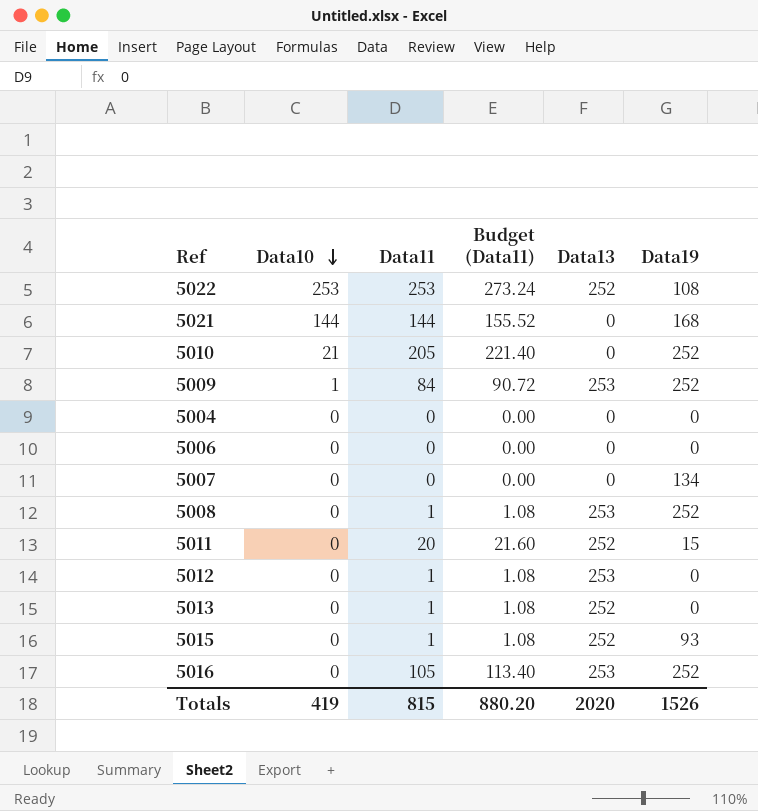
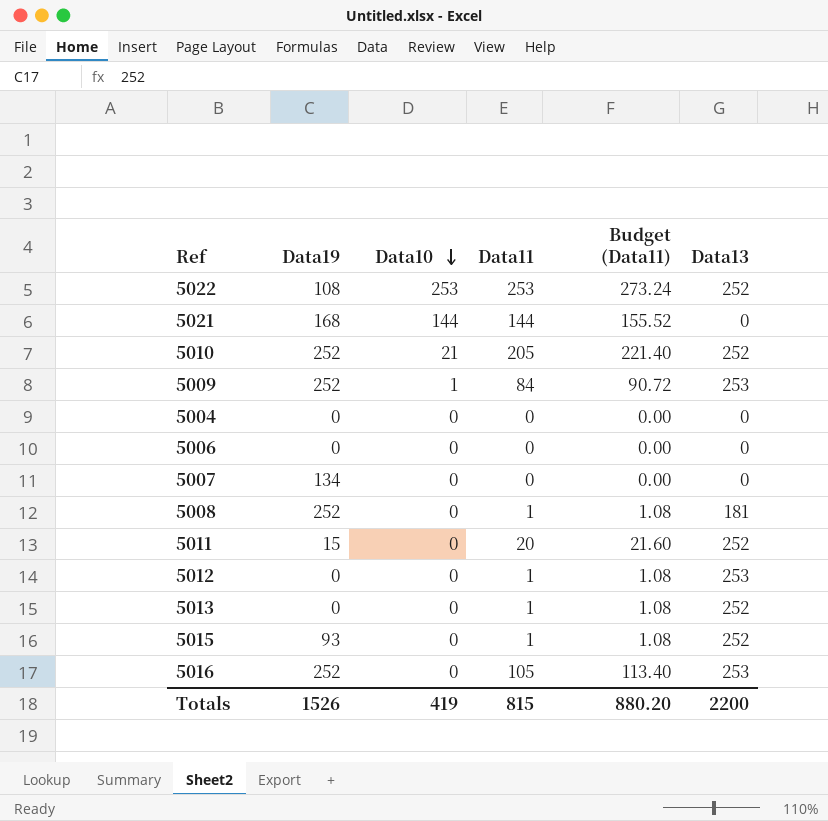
column Data19 | position: 6 -> 2
5010 | Data13: 0 -> 252
5008 | Data13: 253 -> 181
Totals | Data13: 2020 -> 2200

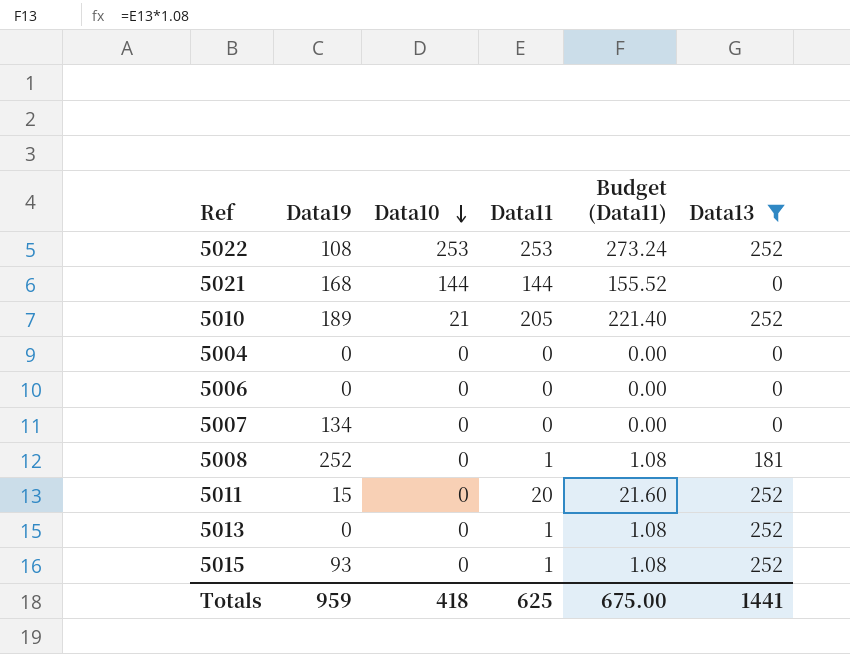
filter: none -> Data13 != 253
5010 | Data19: 252 -> 189
Totals | Data19: 1526 -> 959
Totals | Data10: 419 -> 418
Totals | Data11: 815 -> 625
Totals | Budget (Data11): 880.20 -> 675.00
Totals | Data13: 2200 -> 1441

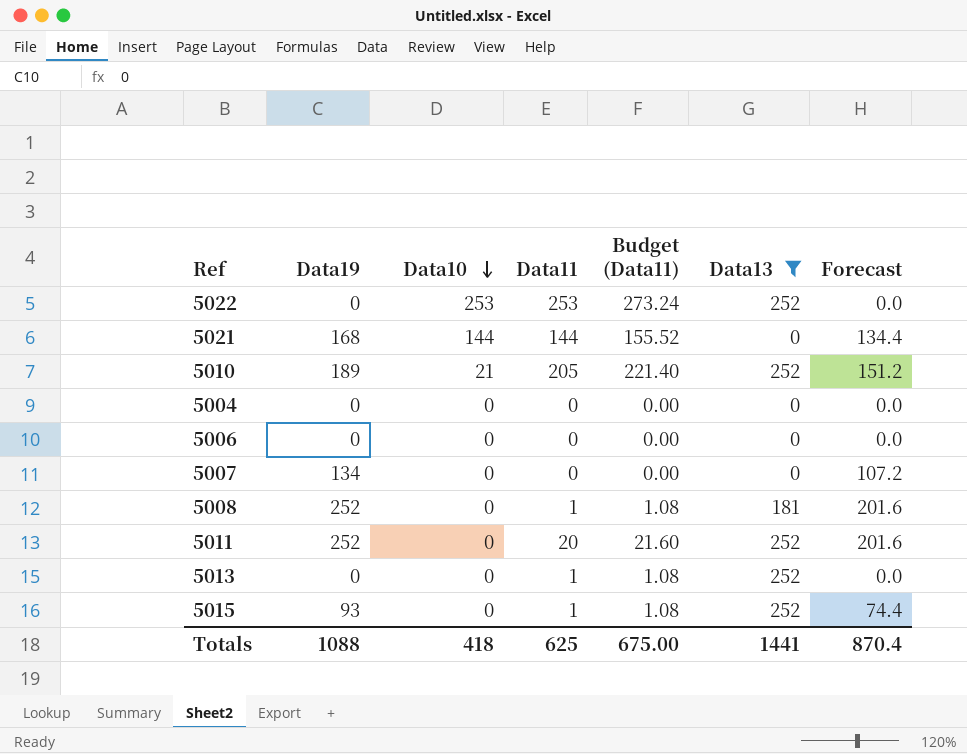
column Forecast | formula: none -> [Data19] * 0.8
5022 | Data19: 108 -> 0
5011 | Data19: 15 -> 252
Totals | Data19: 959 -> 1088

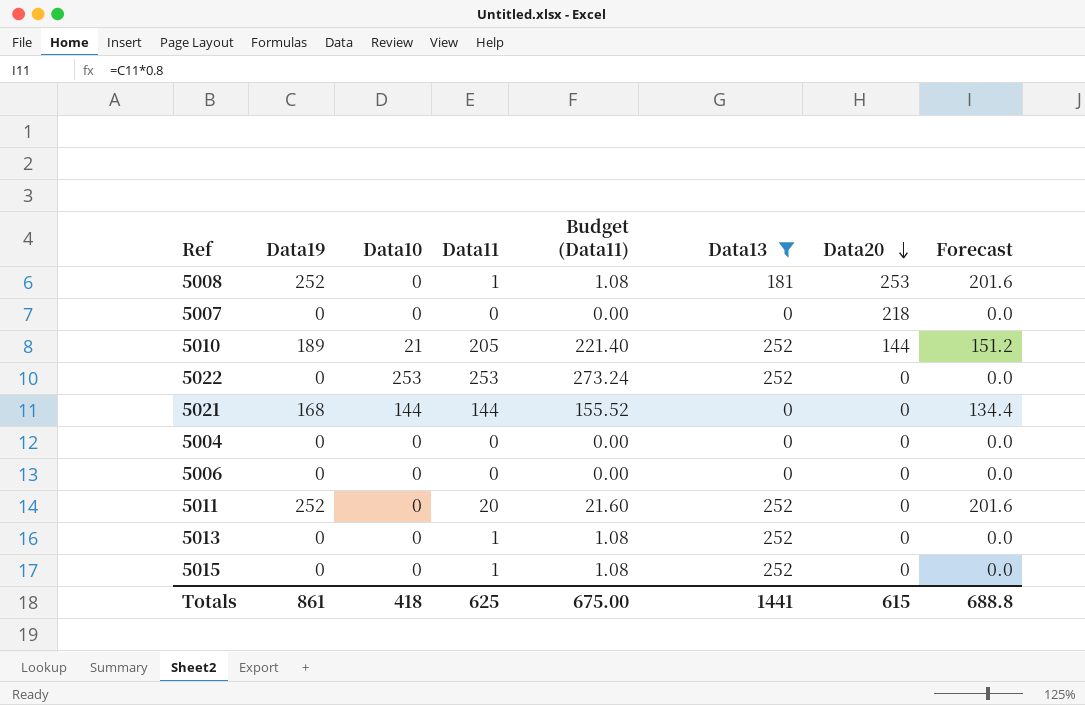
row order: Data10 descending -> Data20 descending
column Data20 | position: none -> 7
5007 | Data19: 134 -> 0
5007 | Forecast: 107.2 -> 0.0
5015 | Data19: 93 -> 0
5015 | Forecast: 74.4 -> 0.0
Totals | Data19: 1088 -> 861
Totals | Forecast: 870.4 -> 688.8

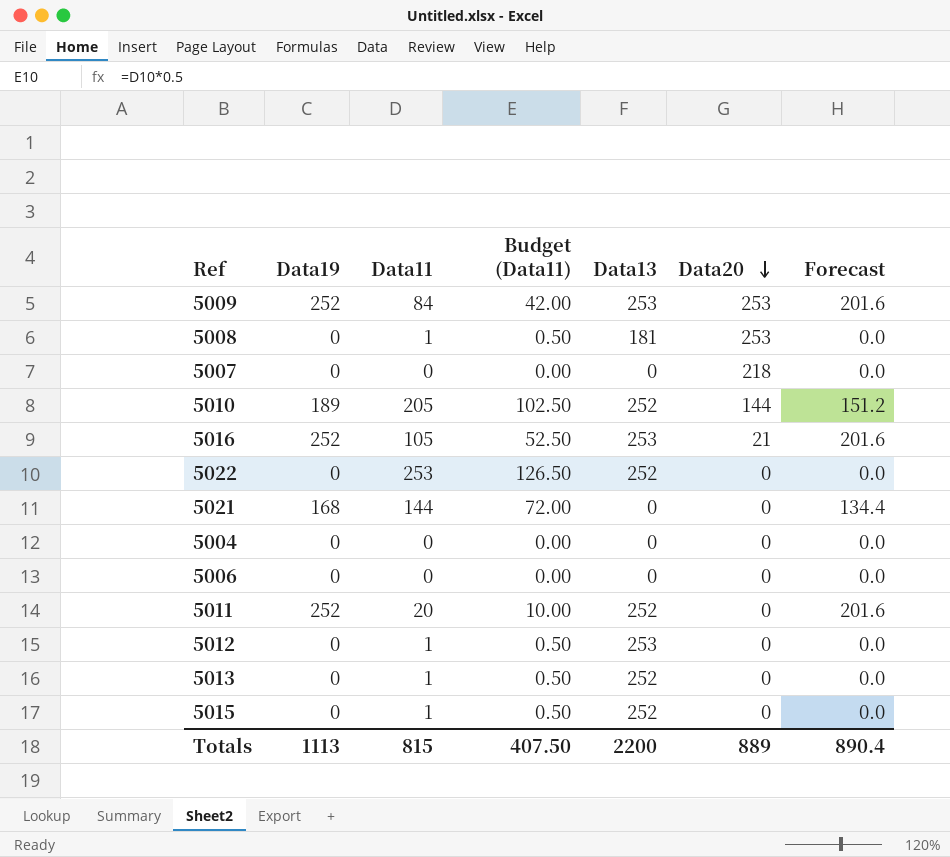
filter: Data13 != 253 -> none
column Data10 | position: 3 -> none
column Budget (Data11) | formula: [Data11] * 1.08 -> [Data11] * 0.5
5008 | Data19: 252 -> 0
5008 | Forecast: 201.6 -> 0.0
Totals | Data19: 861 -> 1113
Totals | Data11: 625 -> 815
Totals | Budget (Data11): 675.00 -> 407.50
Totals | Data13: 1441 -> 2200
Totals | Data20: 615 -> 889
Totals | Forecast: 688.8 -> 890.4

